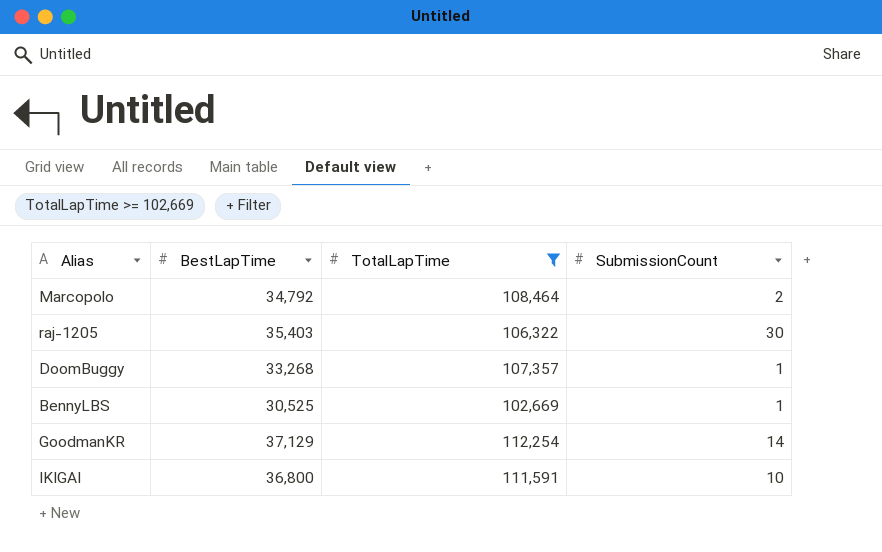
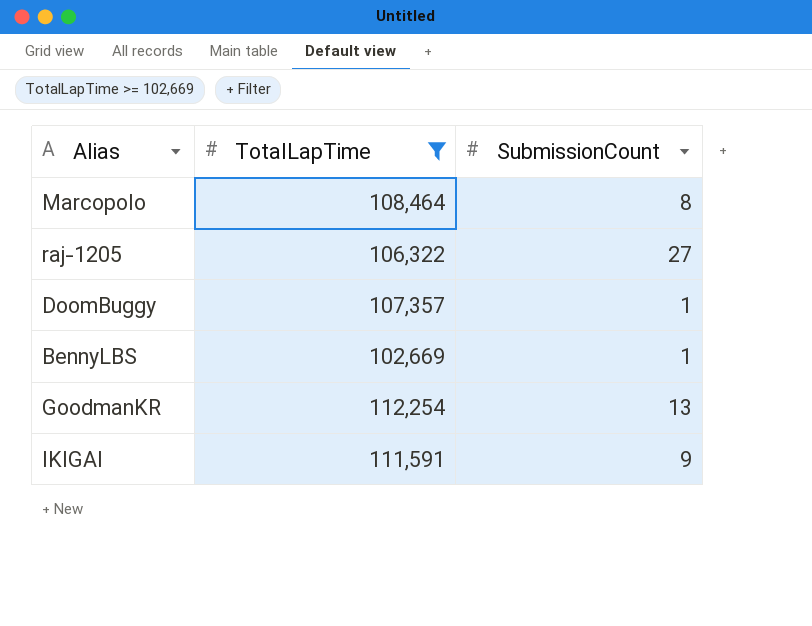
column BestLapTime | position: 2 -> none
Marcopolo | SubmissionCount: 2 -> 8
raj-1205 | SubmissionCount: 30 -> 27
GoodmanKR | SubmissionCount: 14 -> 13
IKIGAI | SubmissionCount: 10 -> 9

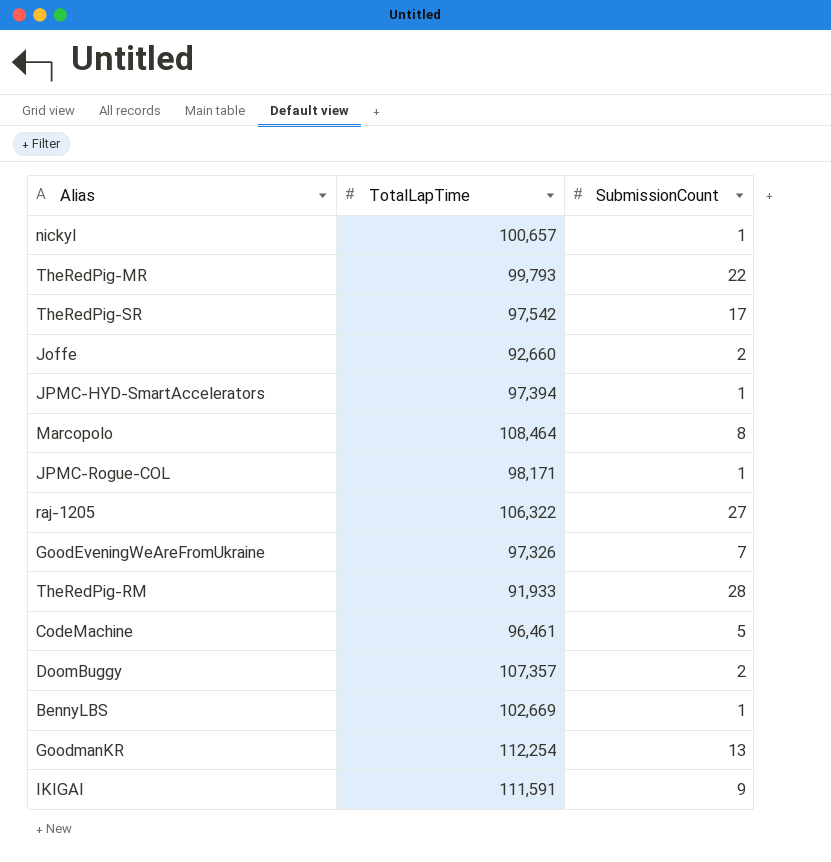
filter: TotalLapTime >= 102,669 -> none
DoomBuggy | SubmissionCount: 1 -> 2

